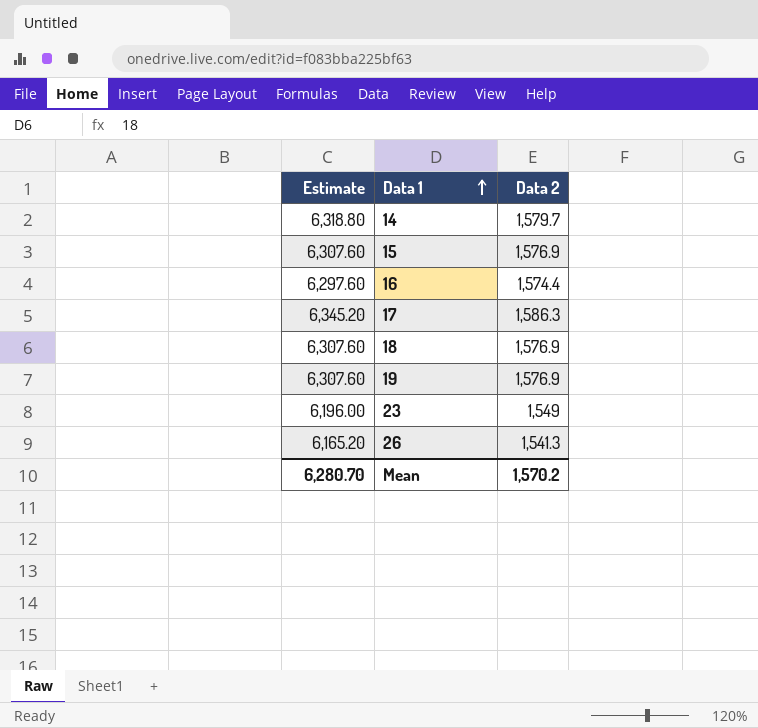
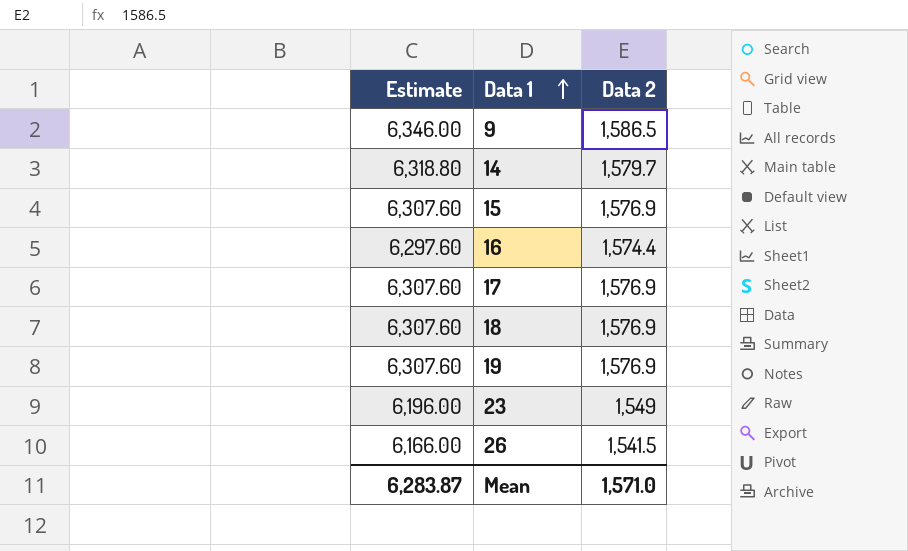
row 9: none -> 6,346.00 | 1,586.5
17 | Estimate: 6,345.20 -> 6,307.60
17 | Data 2: 1,586.3 -> 1,576.9
26 | Estimate: 6,165.20 -> 6,166.00
26 | Data 2: 1,541.3 -> 1,541.5
Mean | Estimate: 6,280.70 -> 6,283.87
Mean | Data 2: 1,570.2 -> 1,571.0

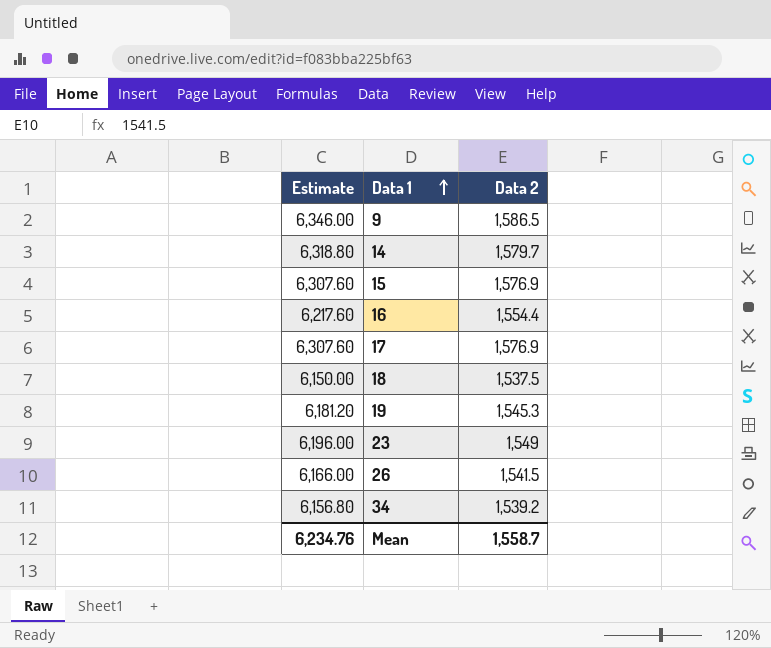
16 | Estimate: 6,297.60 -> 6,217.60
16 | Data 2: 1,574.4 -> 1,554.4
18 | Estimate: 6,307.60 -> 6,150.00
18 | Data 2: 1,576.9 -> 1,537.5
19 | Estimate: 6,307.60 -> 6,181.20
19 | Data 2: 1,576.9 -> 1,545.3
row 34: none -> 6,156.80 | 1,539.2
Mean | Estimate: 6,283.87 -> 6,234.76
Mean | Data 2: 1,571.0 -> 1,558.7

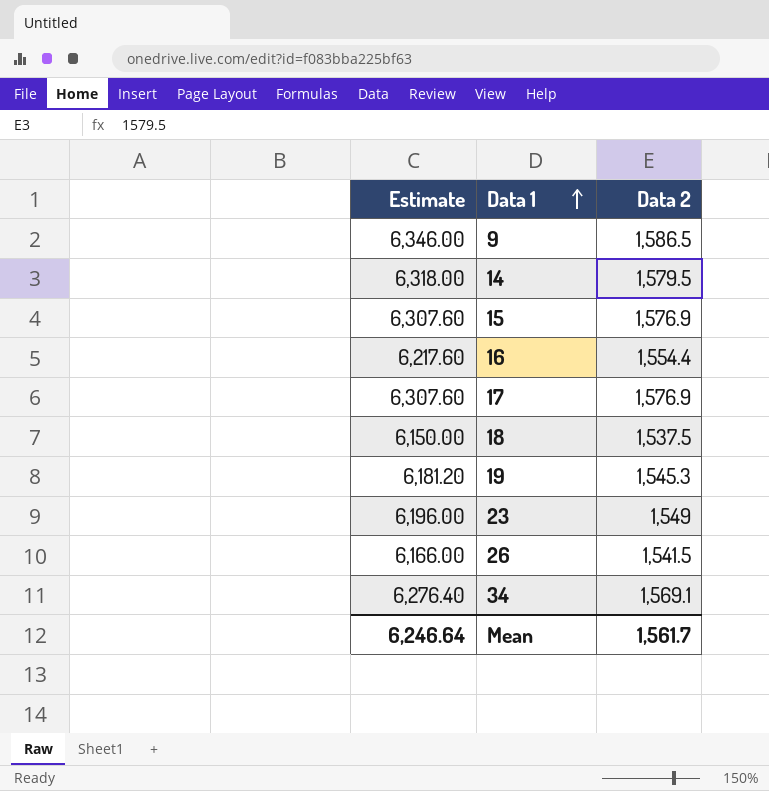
14 | Estimate: 6,318.80 -> 6,318.00
14 | Data 2: 1,579.7 -> 1,579.5
34 | Estimate: 6,156.80 -> 6,276.40
34 | Data 2: 1,539.2 -> 1,569.1
Mean | Estimate: 6,234.76 -> 6,246.64
Mean | Data 2: 1,558.7 -> 1,561.7

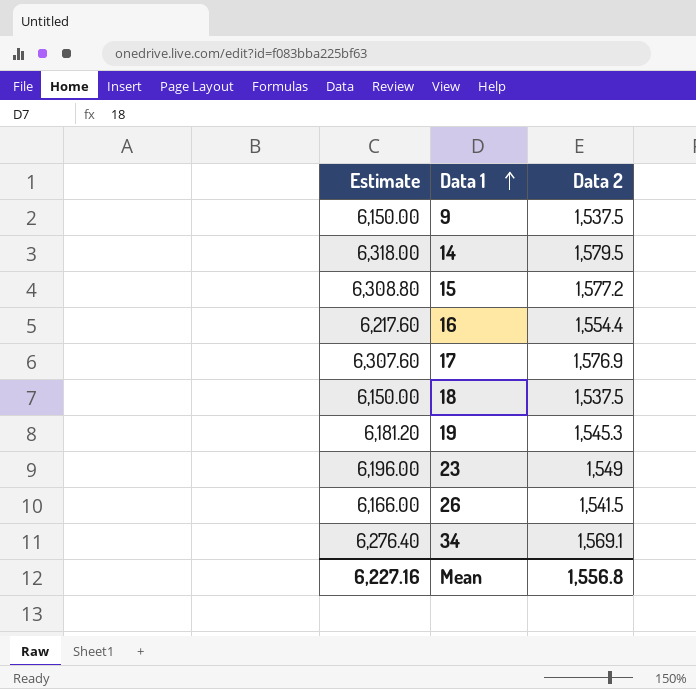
9 | Estimate: 6,346.00 -> 6,150.00
9 | Data 2: 1,586.5 -> 1,537.5
15 | Estimate: 6,307.60 -> 6,308.80
15 | Data 2: 1,576.9 -> 1,577.2
Mean | Estimate: 6,246.64 -> 6,227.16
Mean | Data 2: 1,561.7 -> 1,556.8

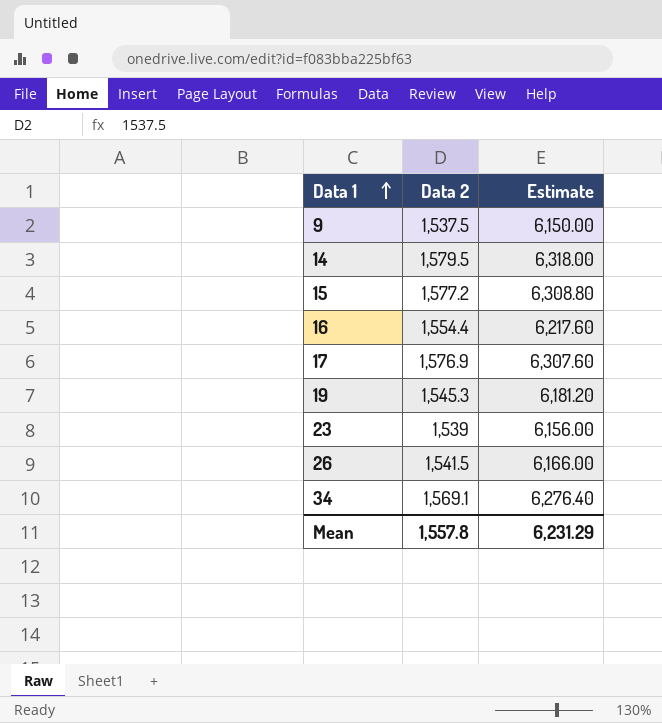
column Estimate | position: 1 -> 3
row 18: 6,150.00 | 1,537.5 -> none
23 | Data 2: 1,549 -> 1,539
23 | Estimate: 6,196.00 -> 6,156.00
Mean | Data 2: 1,556.8 -> 1,557.8
Mean | Estimate: 6,227.16 -> 6,231.29

